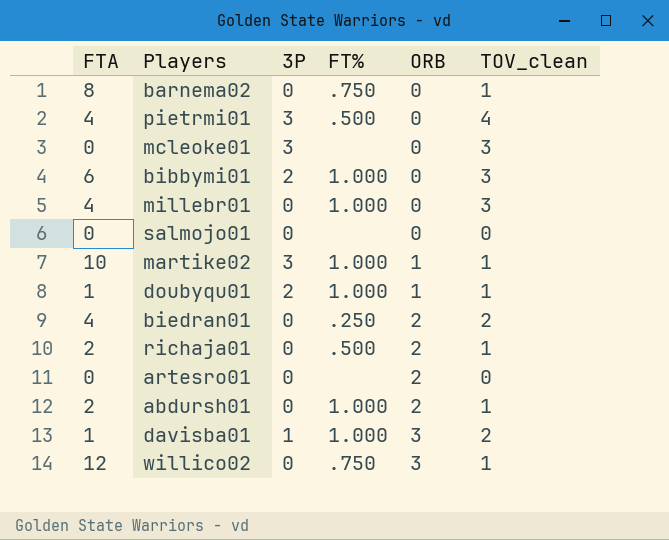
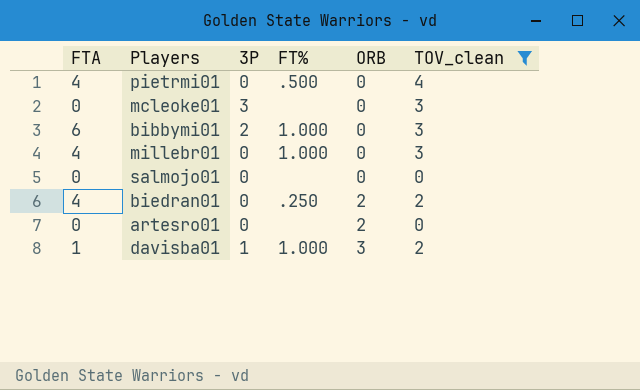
filter: none -> TOV_clean != 1
pietrmi01 | 3P: 3 -> 0

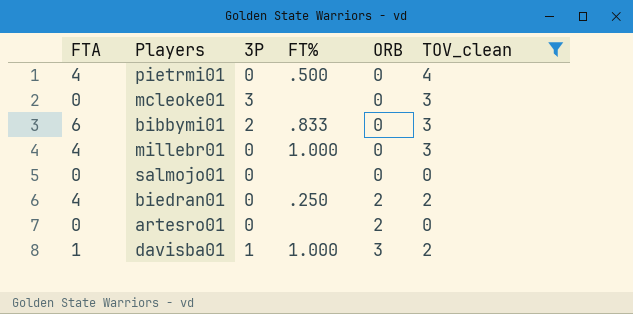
bibbymi01 | FT%: 1.000 -> .833

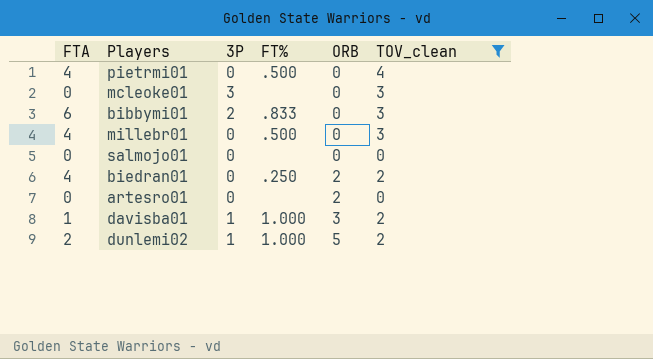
millebr01 | FT%: 1.000 -> .500
row dunlemi02: none -> 2 | 1 | 1.000 | 5 | 2

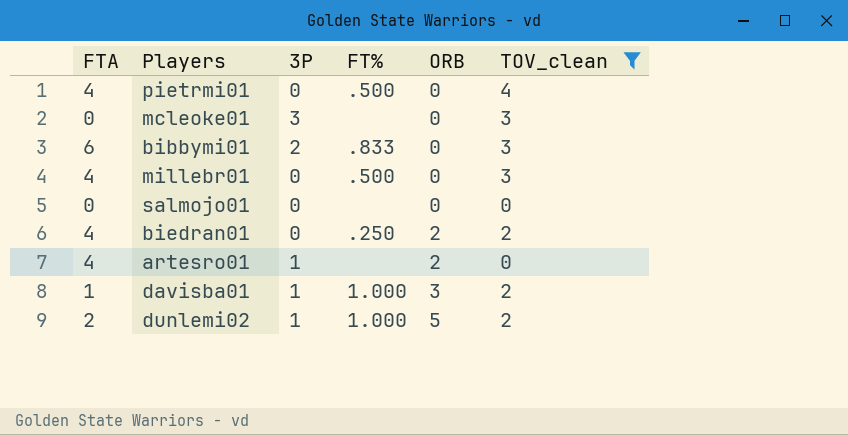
artesro01 | FTA: 0 -> 4
artesro01 | 3P: 0 -> 1

